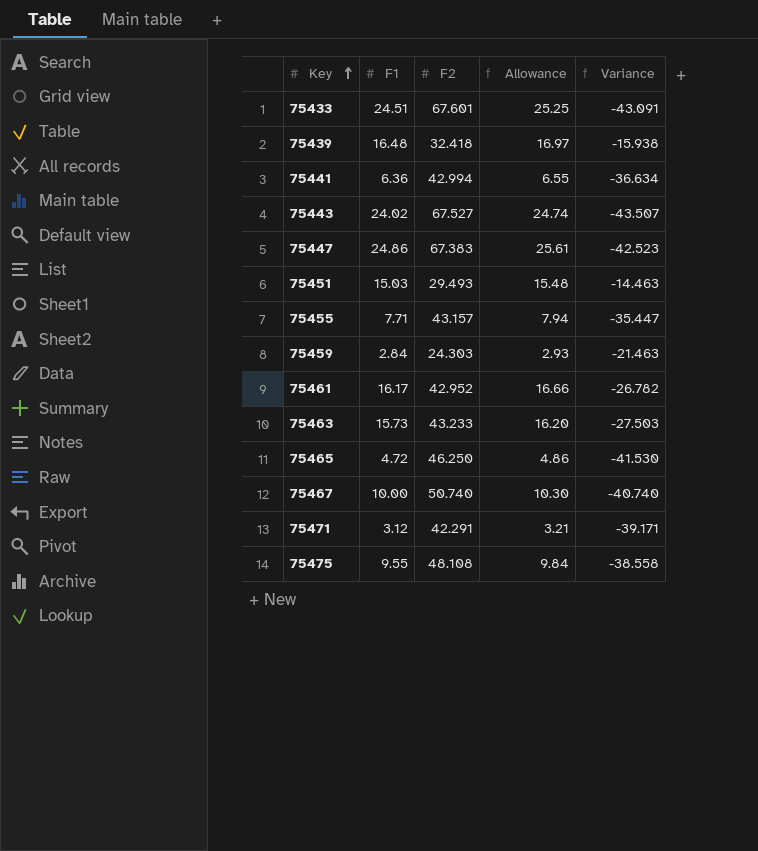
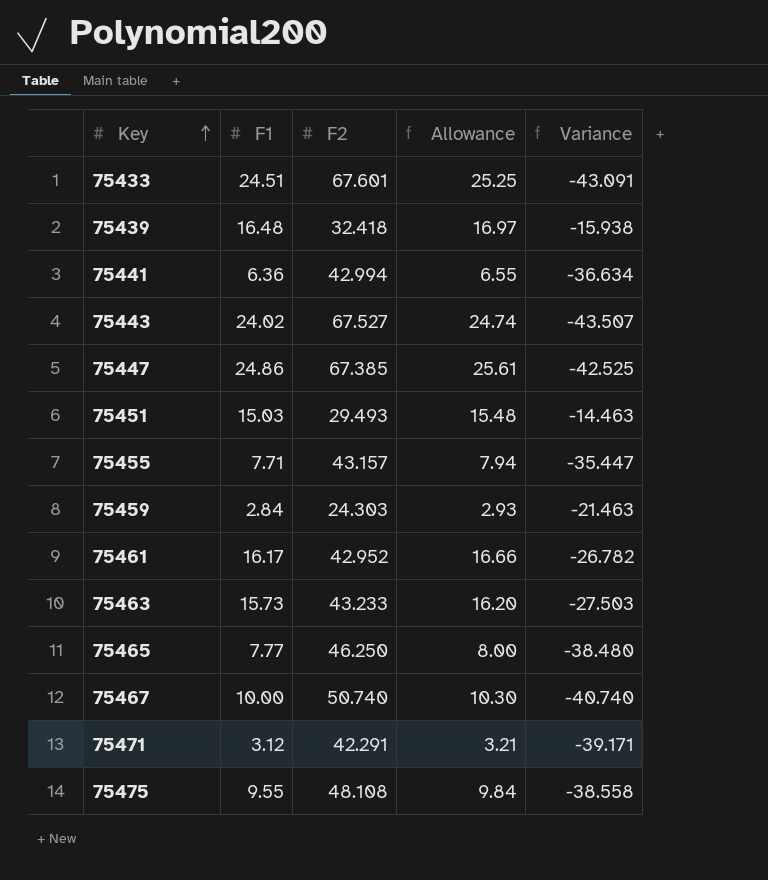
75447 | F2: 67.383 -> 67.385
75447 | Variance: -42.523 -> -42.525
75465 | F1: 4.72 -> 7.77
75465 | Allowance: 4.86 -> 8.00
75465 | Variance: -41.530 -> -38.480

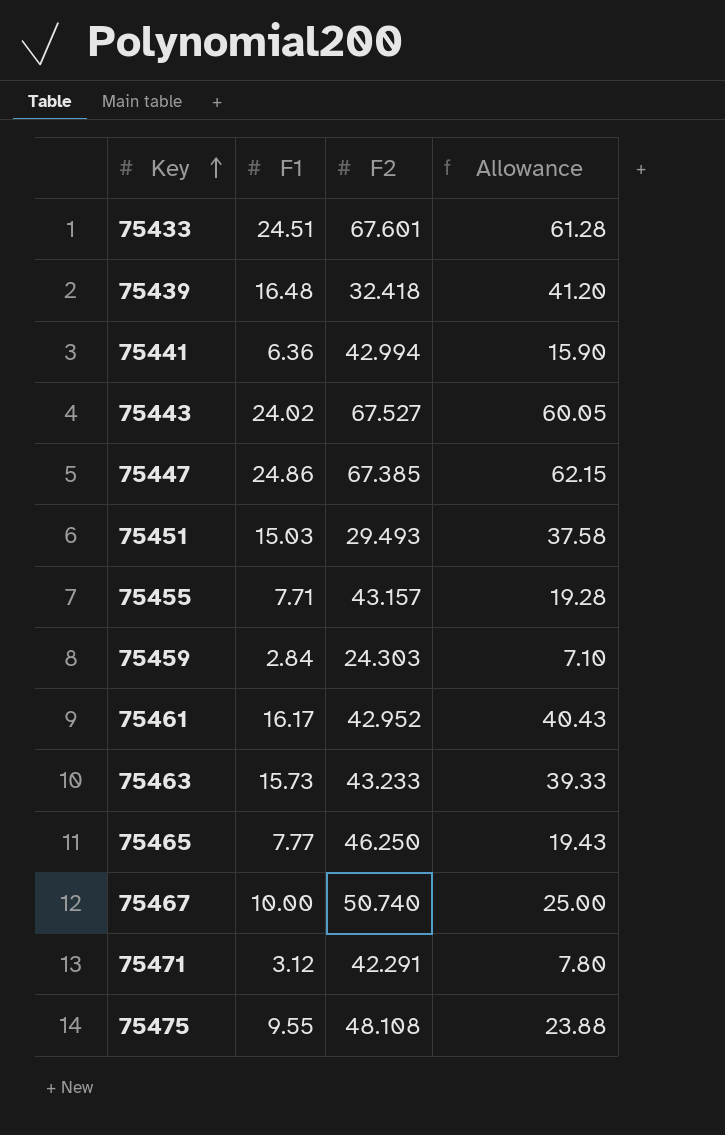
column Variance | formula: [F1] - [F2] -> none
column Allowance | formula: [F1] * 1.03 -> [F1] * 2.5

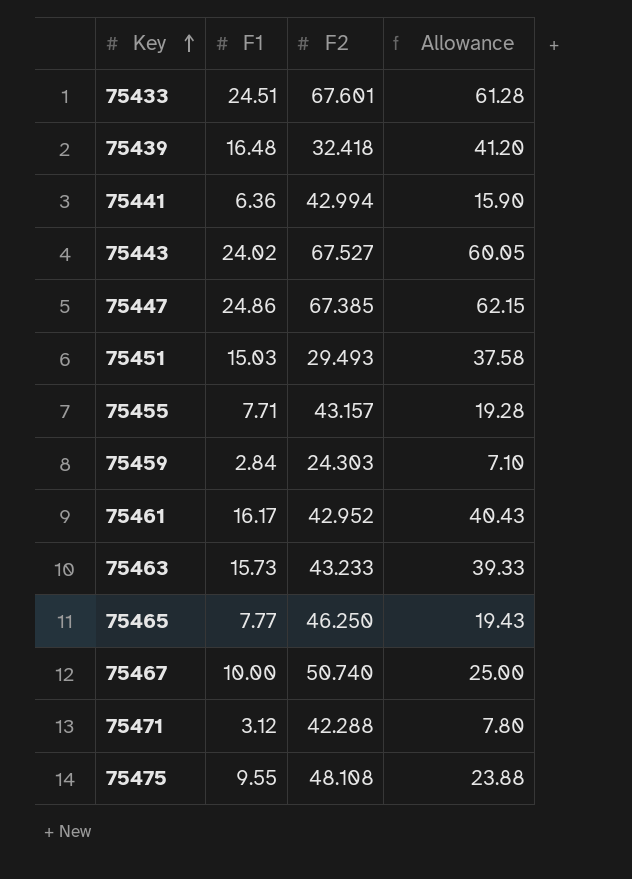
75471 | F2: 42.291 -> 42.288

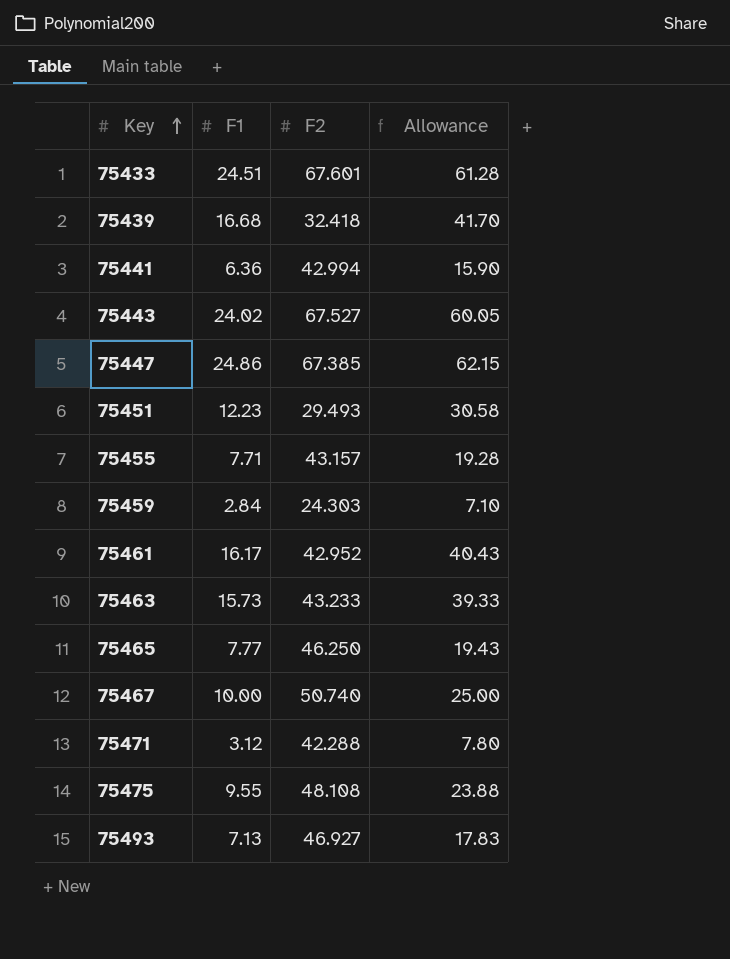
75439 | F1: 16.48 -> 16.68
75439 | Allowance: 41.20 -> 41.70
75451 | F1: 15.03 -> 12.23
75451 | Allowance: 37.58 -> 30.58
row 75493: none -> 7.13 | 46.927 | 17.83

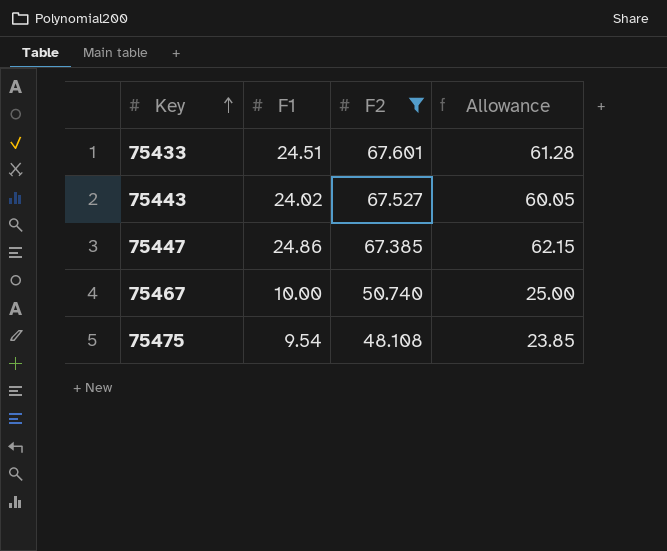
filter: none -> F2 >= 48.108
75475 | F1: 9.55 -> 9.54
75475 | Allowance: 23.88 -> 23.85

